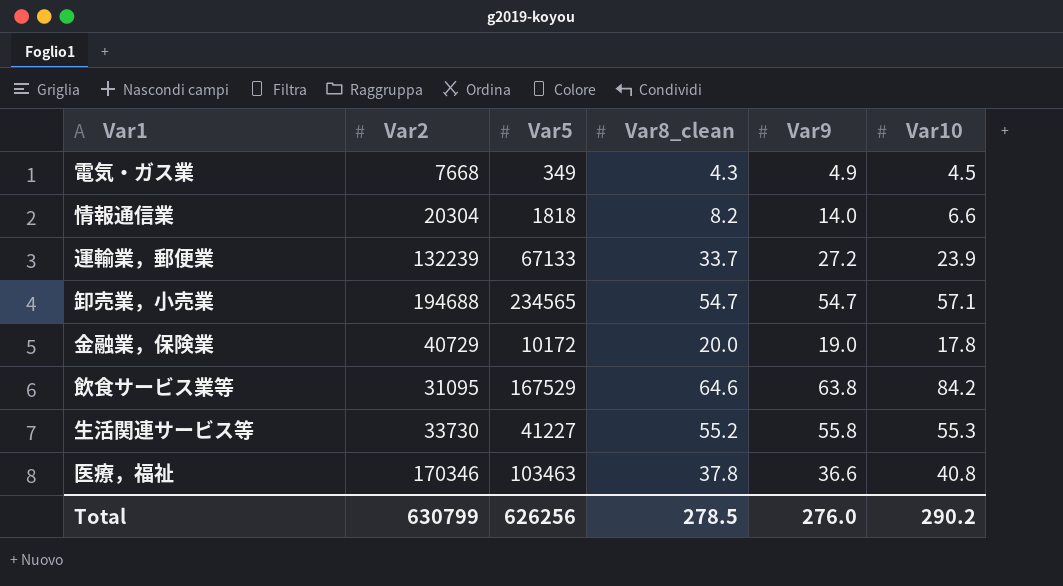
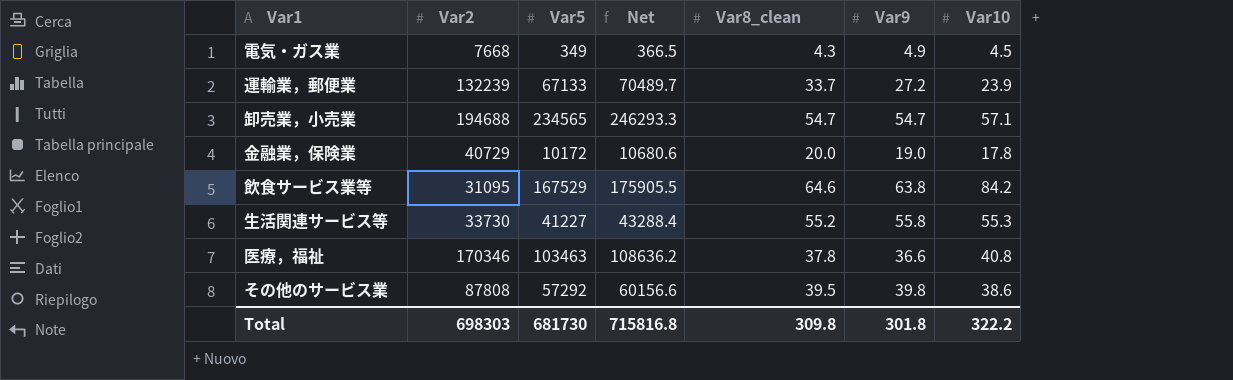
column Net | formula: none -> [Var5] * 1.05
row 情報通信業: 20304 | 1818 | 8.2 | 14.0 | 6.6 -> none
row その他のサービス業: none -> 87808 | 57292 | 60156.6 | 39.5 | 39.8 | 38.6
Total | Var2: 630799 -> 698303
Total | Var5: 626256 -> 681730
Total | Var8_clean: 278.5 -> 309.8
Total | Var9: 276.0 -> 301.8
Total | Var10: 290.2 -> 322.2

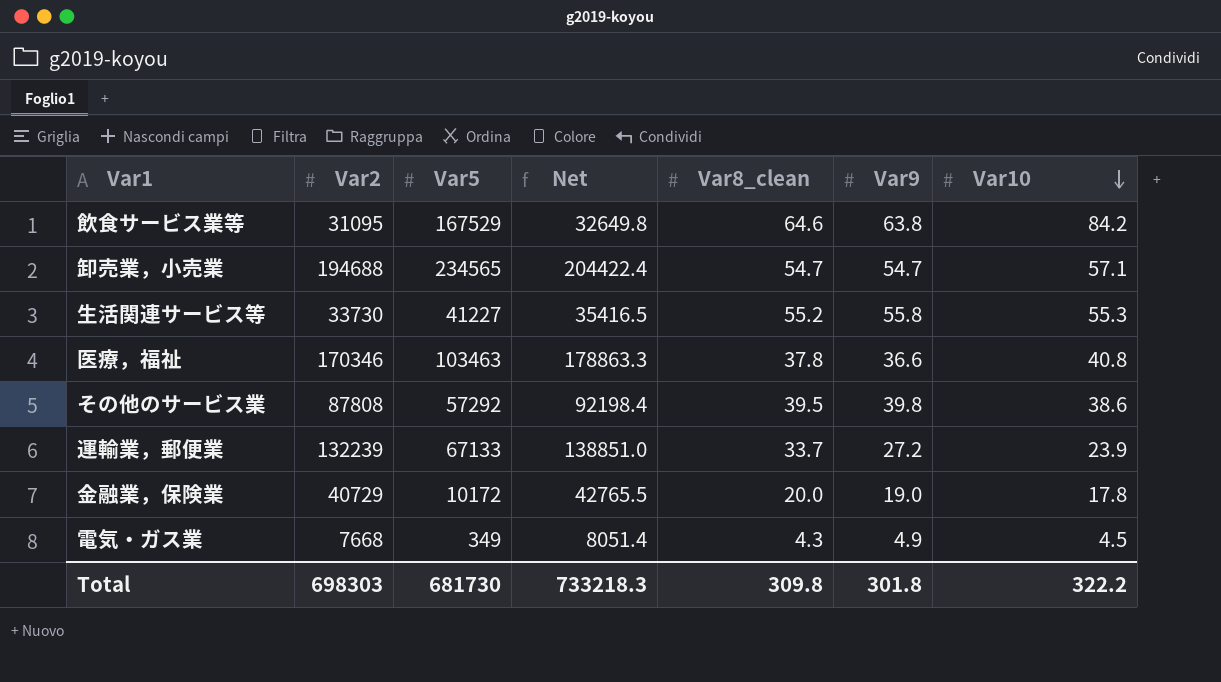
row order: none -> Var10 descending
column Net | formula: [Var5] * 1.05 -> [Var2] * 1.05
Total | Net: 715816.8 -> 733218.3

